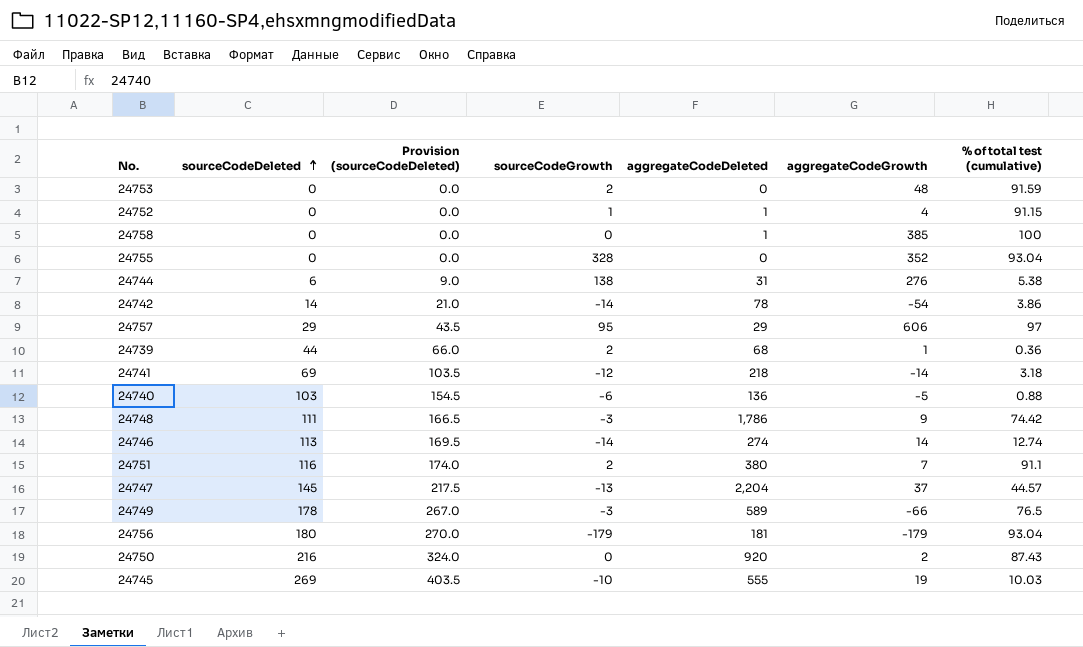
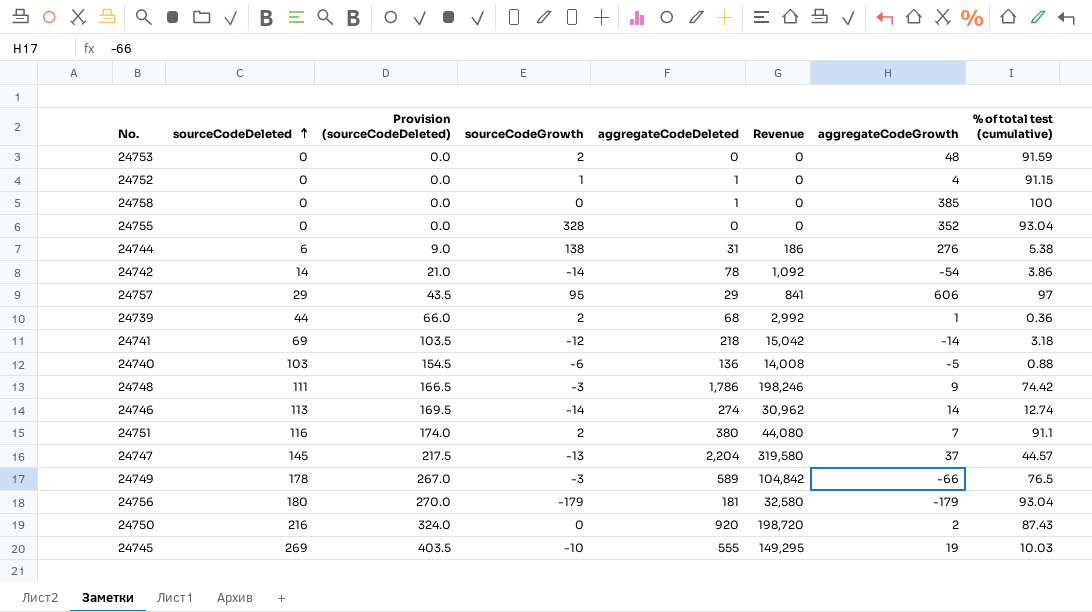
column Revenue | formula: none -> [sourceCodeDeleted] * [aggregateCodeDeleted]

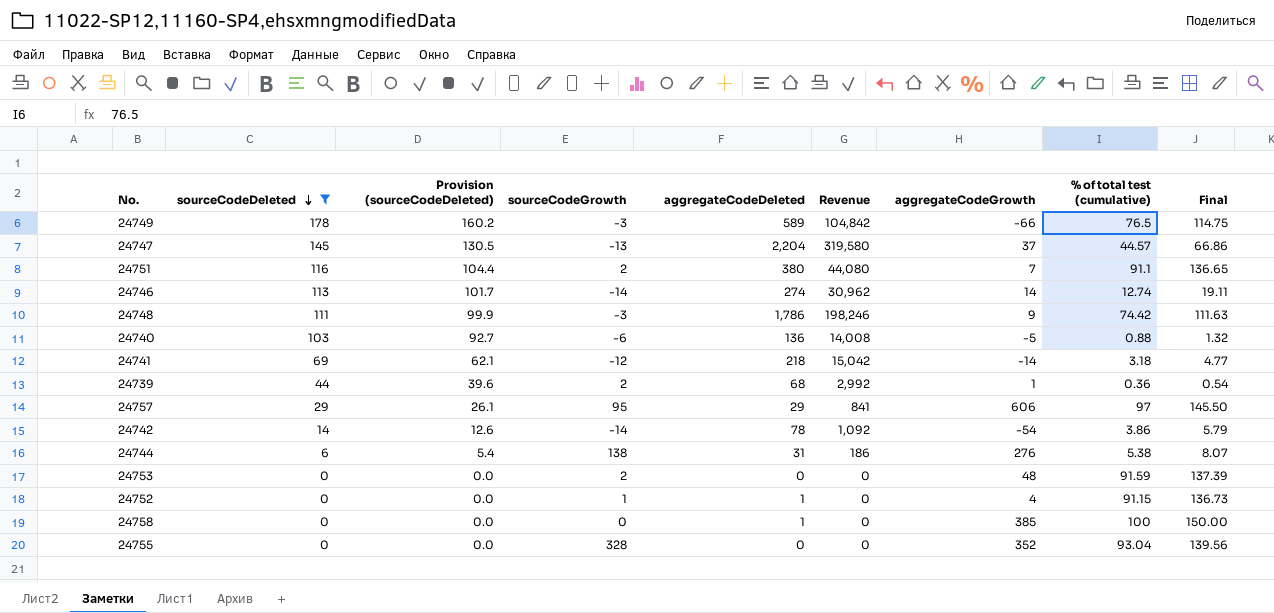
filter: none -> sourceCodeDeleted <= 178
row order: sourceCodeDeleted ascending -> sourceCodeDeleted descending
column Provision (sourceCodeDeleted) | formula: [sourceCodeDeleted] * 1.5 -> [sourceCodeDeleted] * 0.9
column Final | formula: none -> [% of total test (cumulative)] * 1.5

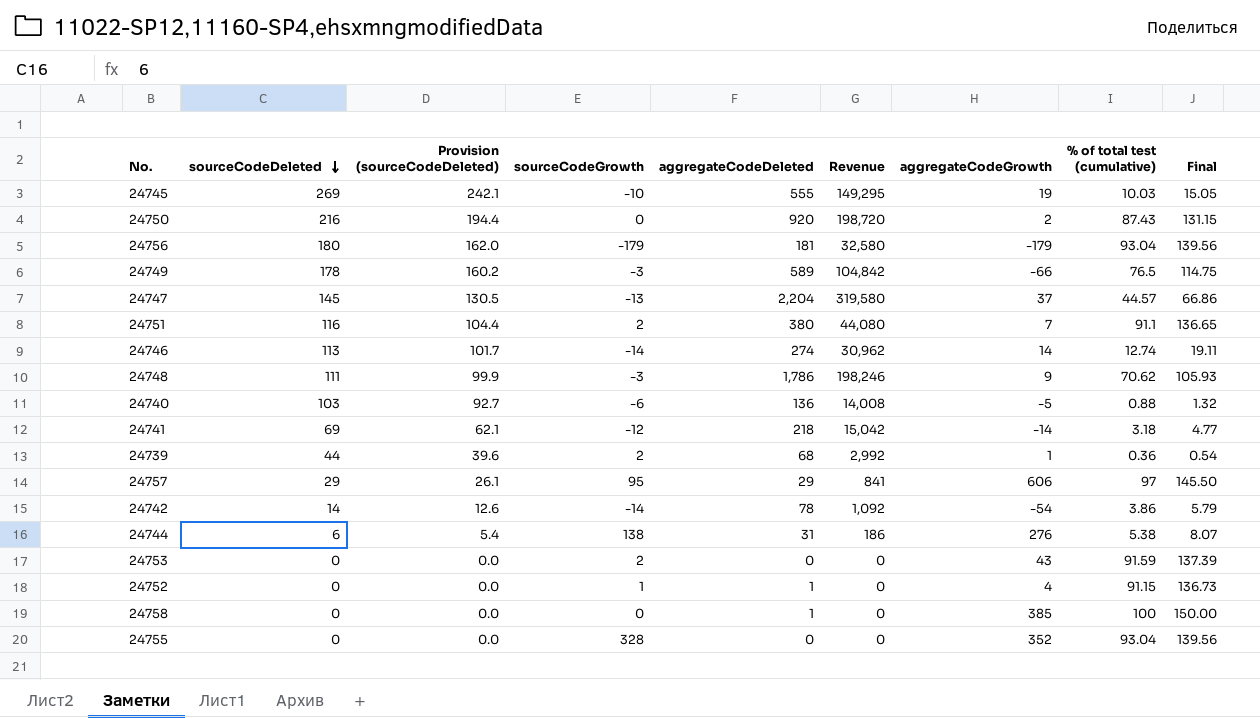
filter: sourceCodeDeleted <= 178 -> none
24748 | % of total test (cumulative): 74.42 -> 70.62
24748 | Final: 111.63 -> 105.93
24753 | aggregateCodeGrowth: 48 -> 43

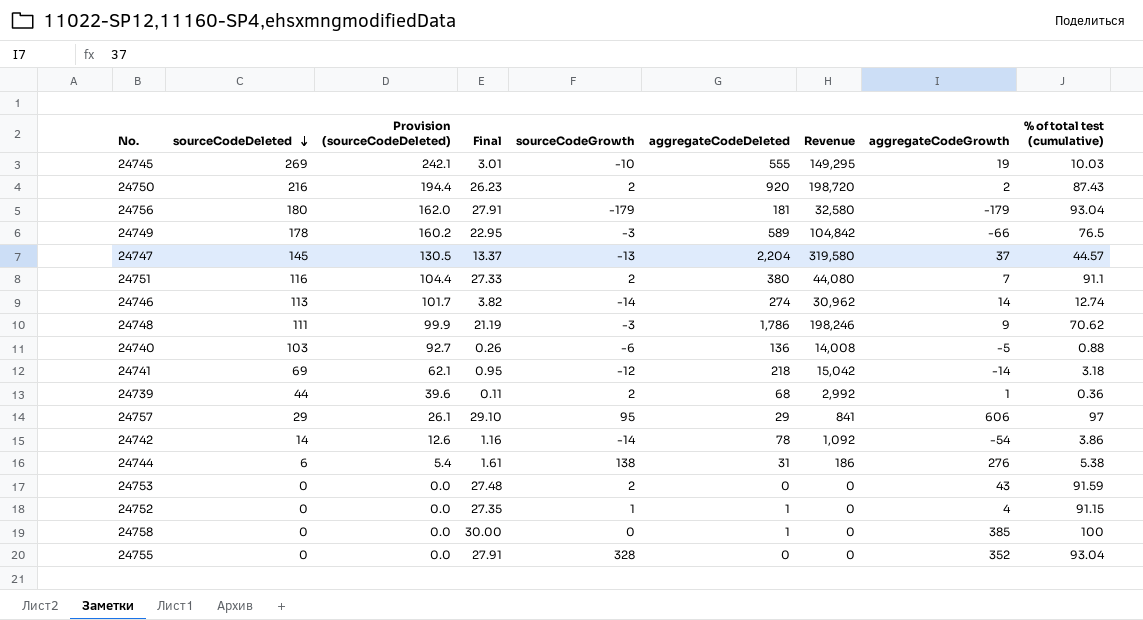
column Final | formula: [% of total test (cumulative)] * 1.5 -> [% of total test (cumulative)] * 0.3
column Final | position: 9 -> 4
24750 | sourceCodeGrowth: 0 -> 2

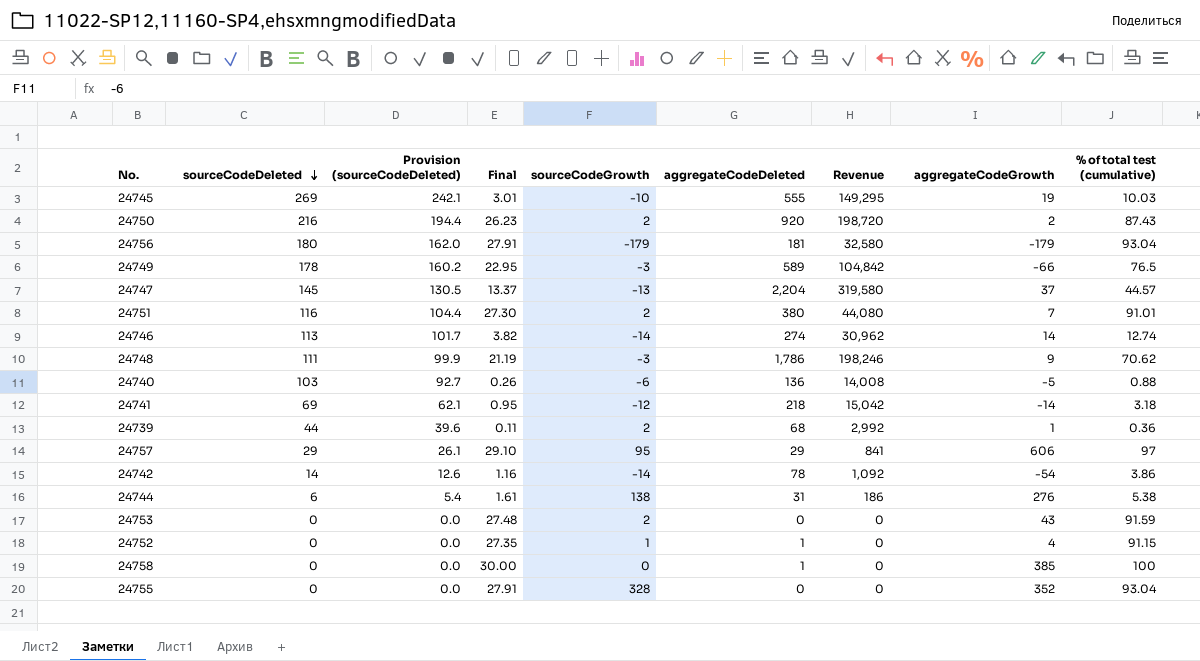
24751 | Final: 27.33 -> 27.30
24751 | % of total test (cumulative): 91.1 -> 91.01

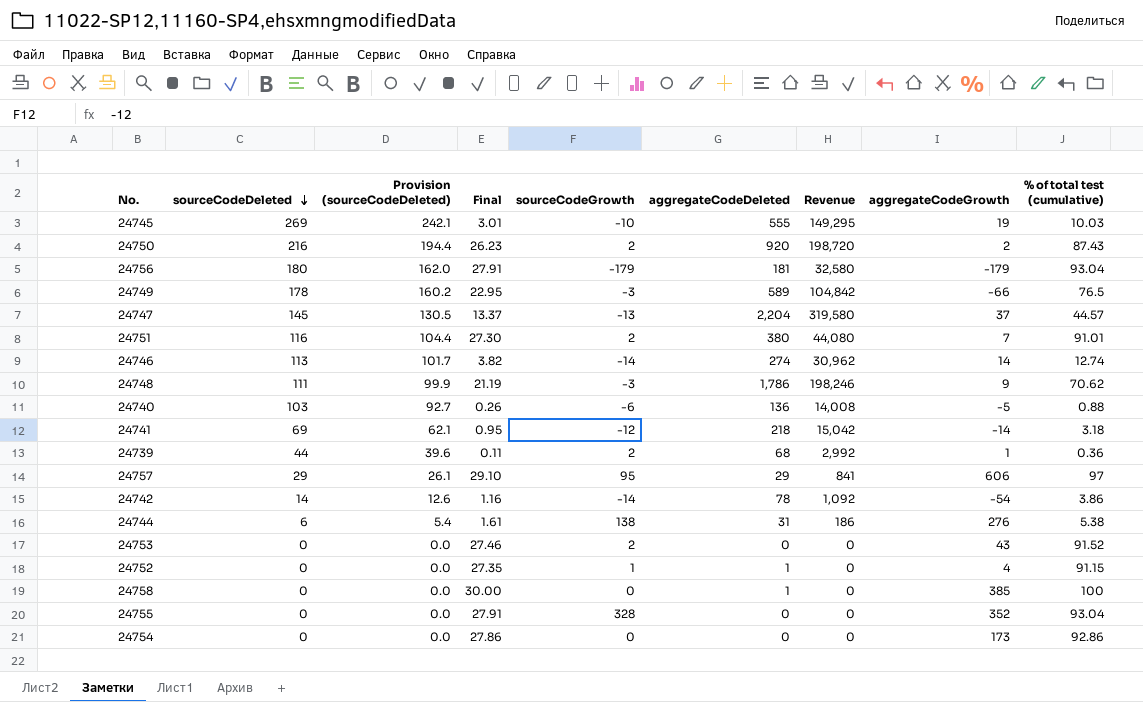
24753 | Final: 27.48 -> 27.46
24753 | % of total test (cumulative): 91.59 -> 91.52
row 24754: none -> 0 | 0.0 | 27.86 | 0 | 0 | 0 | 173 | 92.86

